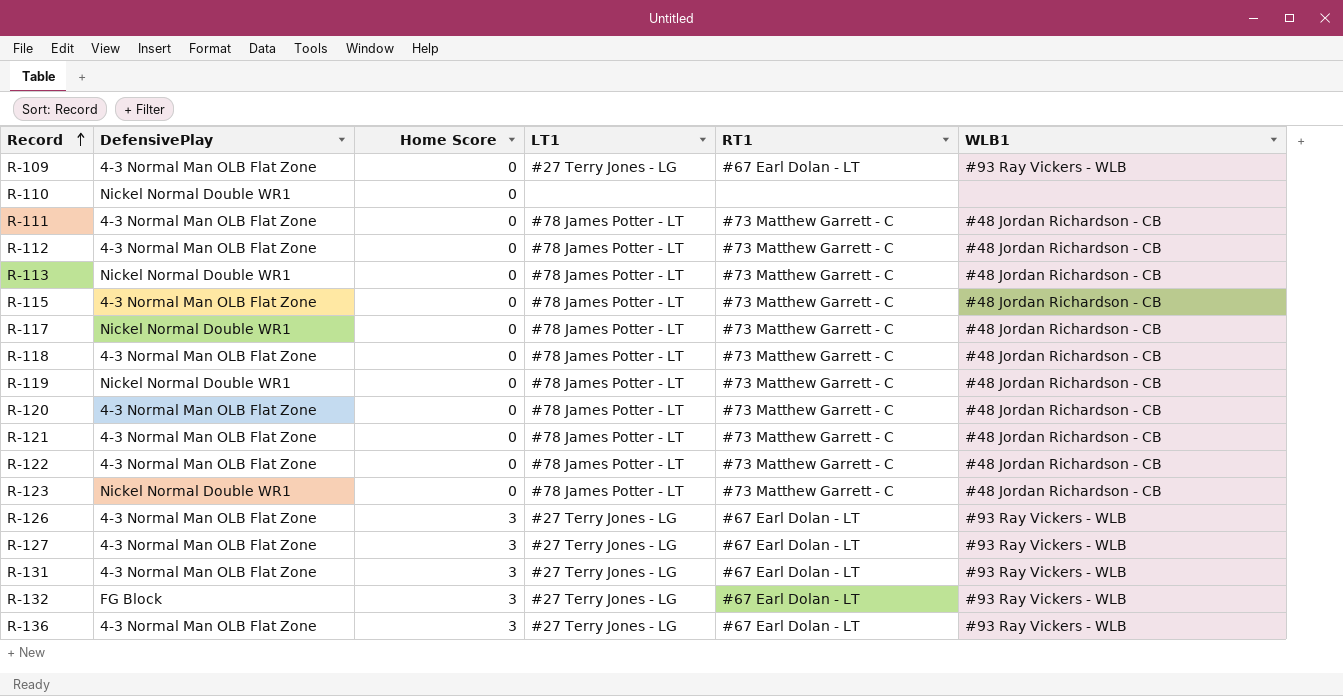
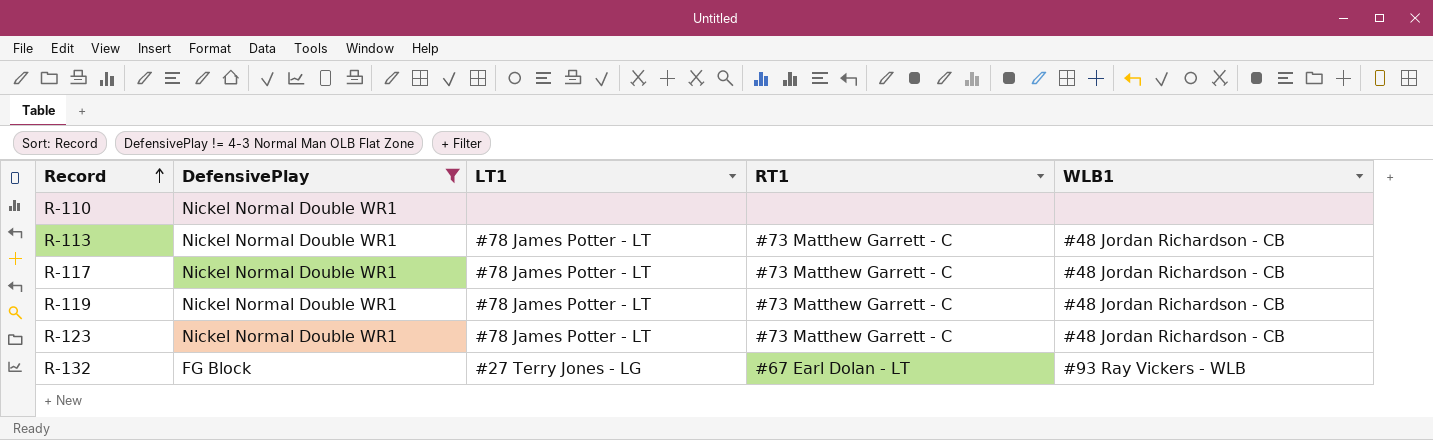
filter: none -> DefensivePlay != 4-3 Normal Man OLB Flat Zone
column Home Score | position: 3 -> none

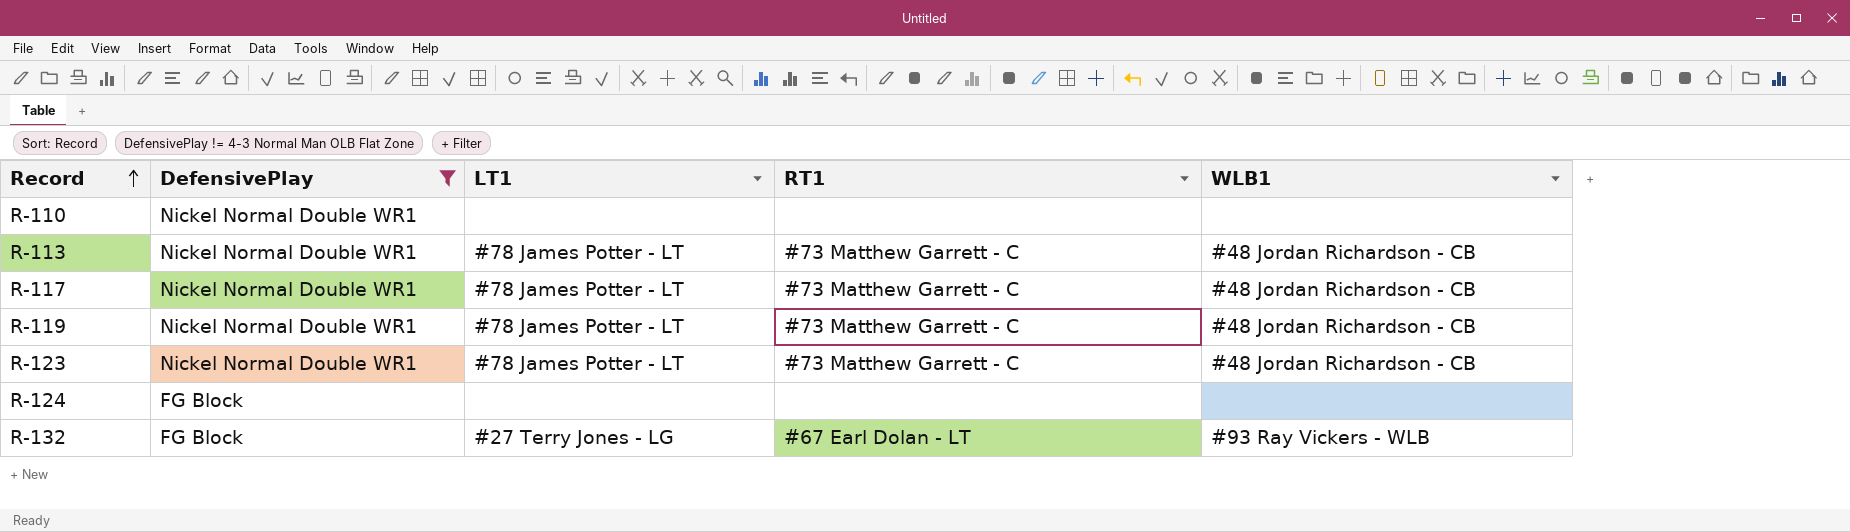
row R-124: none -> FG Block | none | none | none

